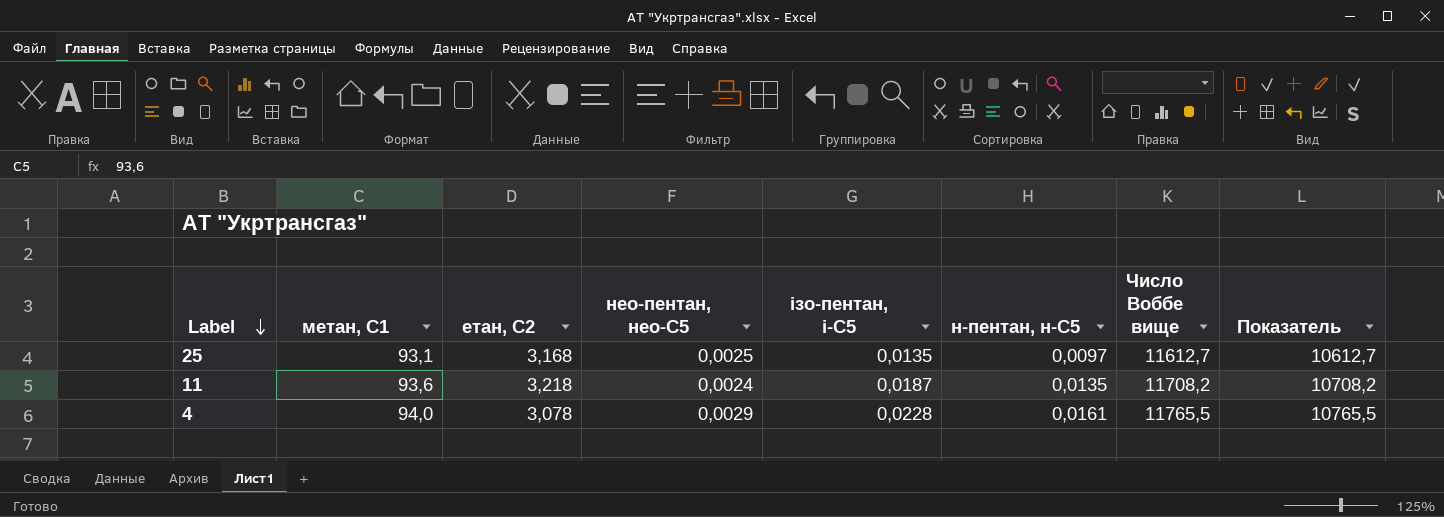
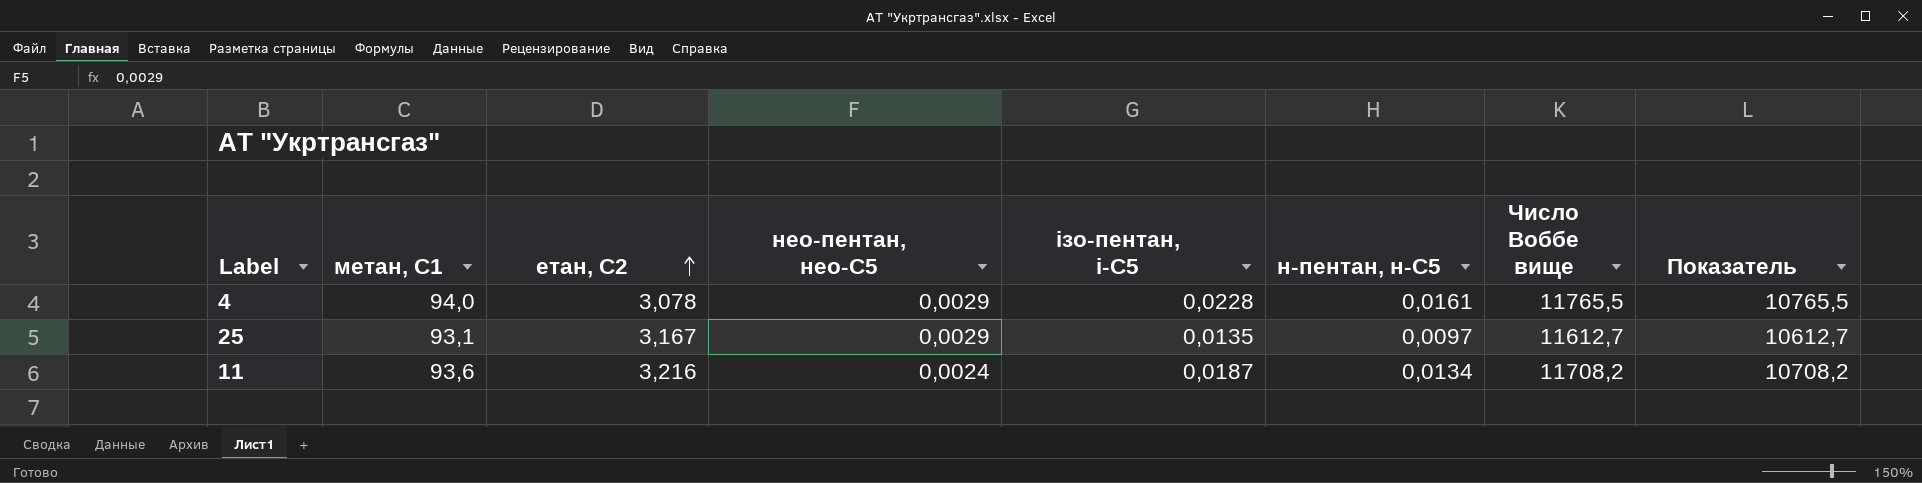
row order: Label descending -> етан, С2 ascending
25 | етан, С2: 3,168 -> 3,167
25 | нео-пентан, нео-С5: 0,0025 -> 0,0029
11 | етан, С2: 3,218 -> 3,216
11 | н-пентан, н-С5: 0,0135 -> 0,0134

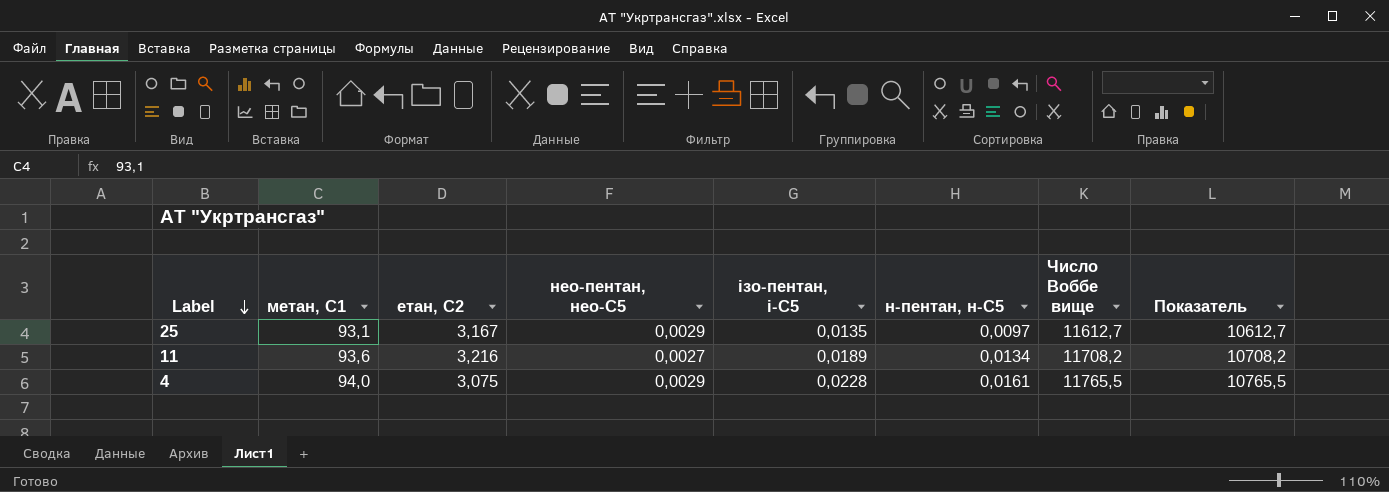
row order: етан, С2 ascending -> Label descending
11 | нео-пентан, нео-С5: 0,0024 -> 0,0027
11 | ізо-пентан, і-С5: 0,0187 -> 0,0189
4 | етан, С2: 3,078 -> 3,075

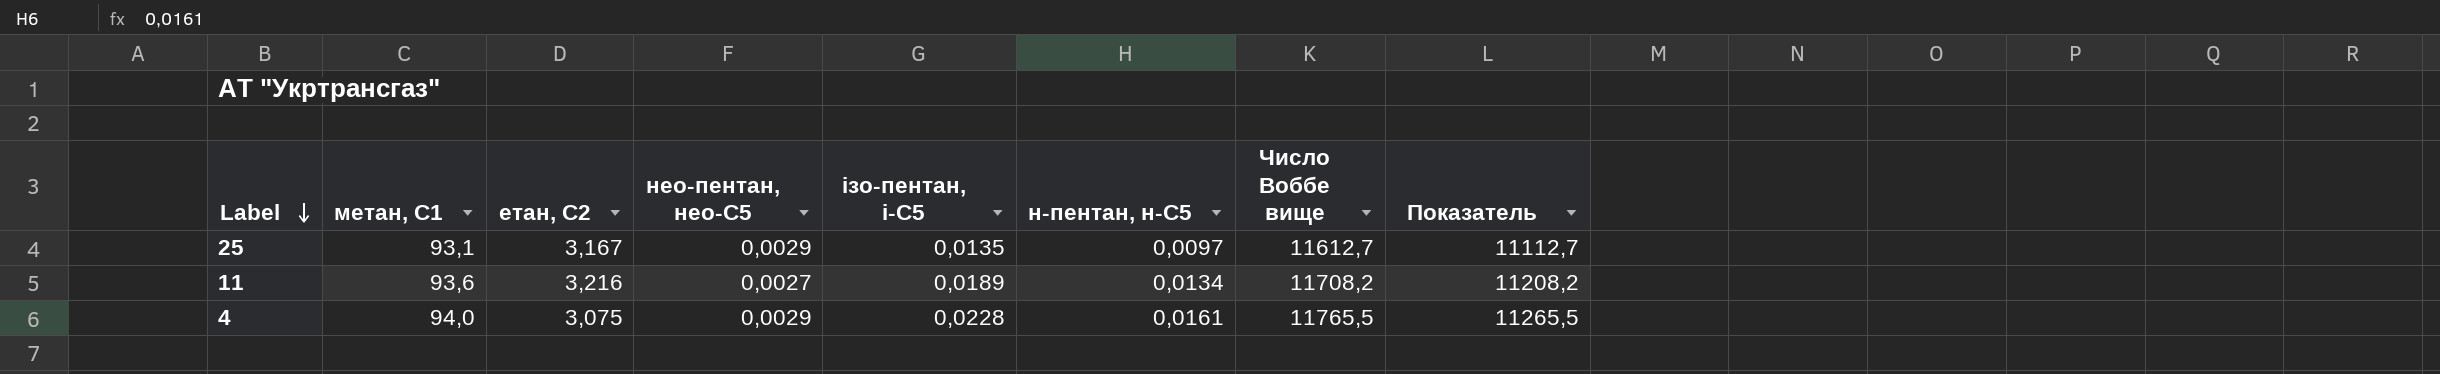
column Показатель | formula: [Число Воббе вище] - 1000 -> [Число Воббе вище] - 500

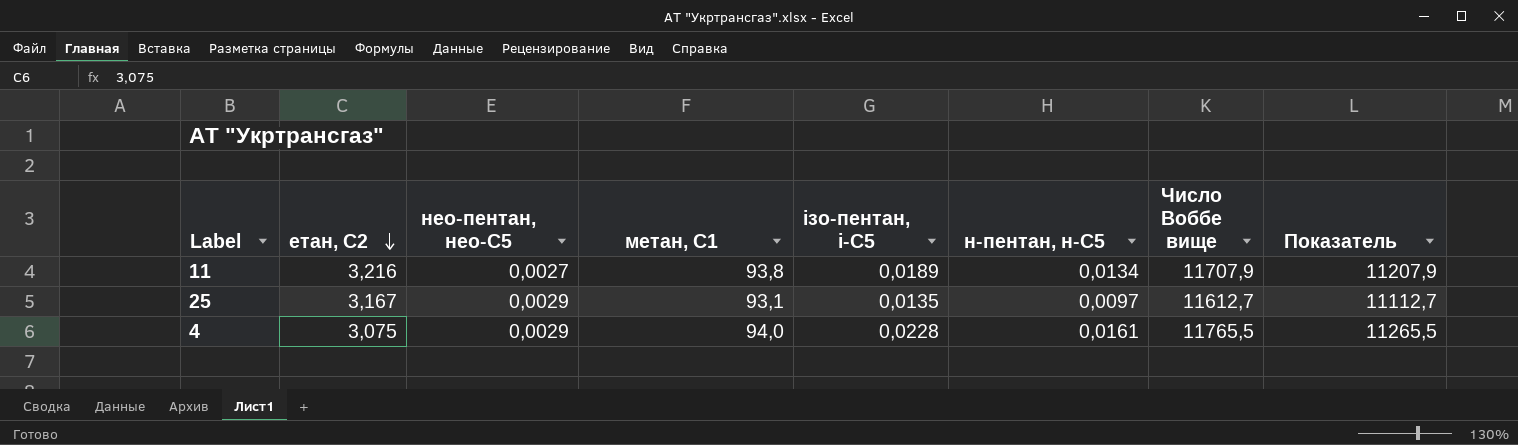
row order: Label descending -> етан, С2 descending
column метан, С1 | position: 2 -> 4
11 | метан, С1: 93,6 -> 93,8
11 | Число Воббе вище: 11708,2 -> 11707,9
11 | Показатель: 11208,2 -> 11207,9

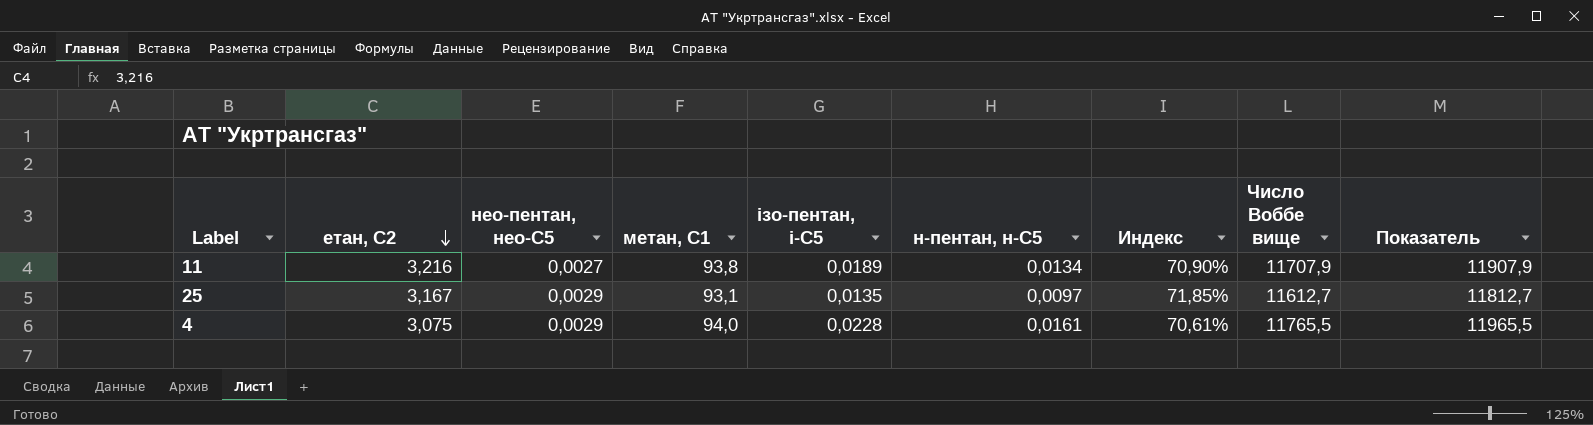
column Индекс | formula: none -> [н-пентан, н-С5] / [ізо-пентан, і-С5]
column Показатель | formula: [Число Воббе вище] - 500 -> [Число Воббе вище] + 200

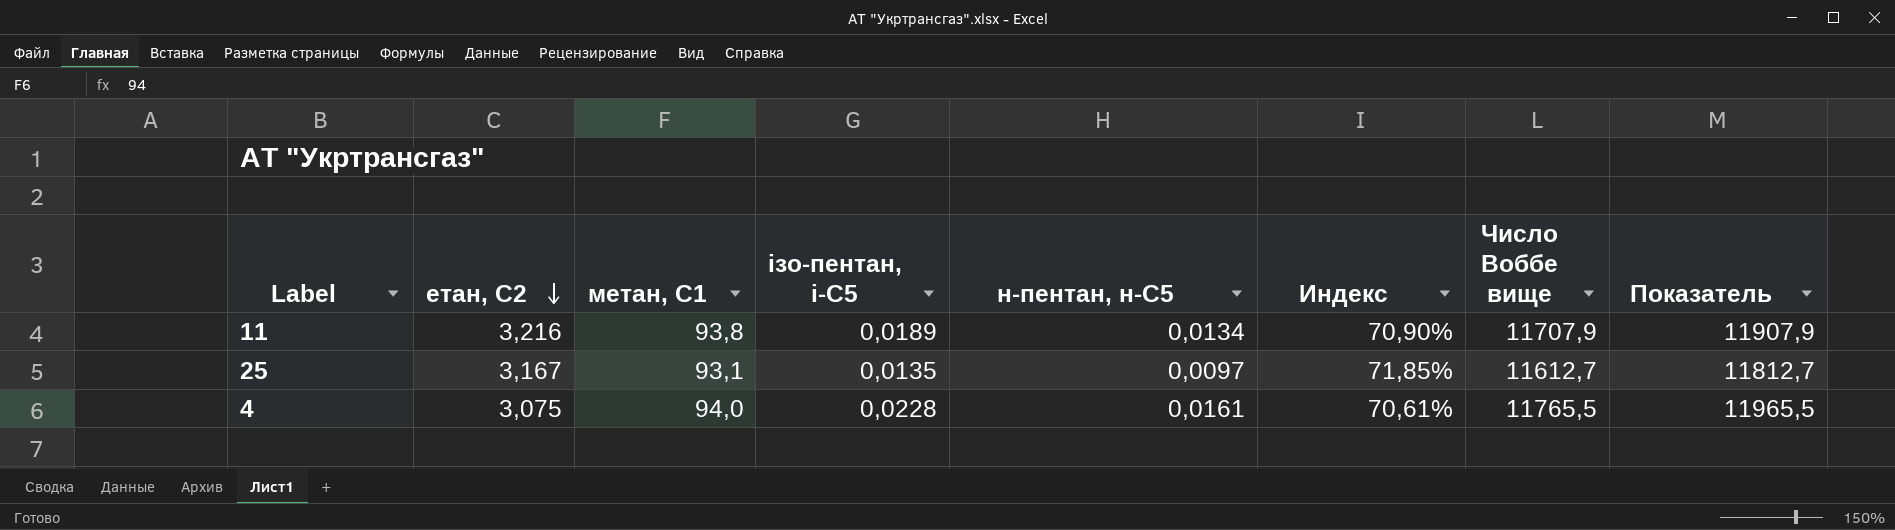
column нео-пентан, нео-С5 | position: 3 -> none

